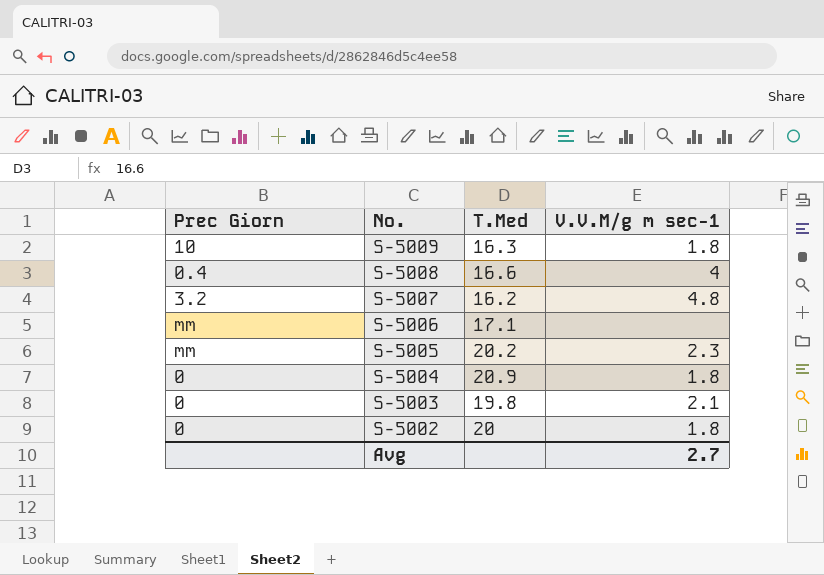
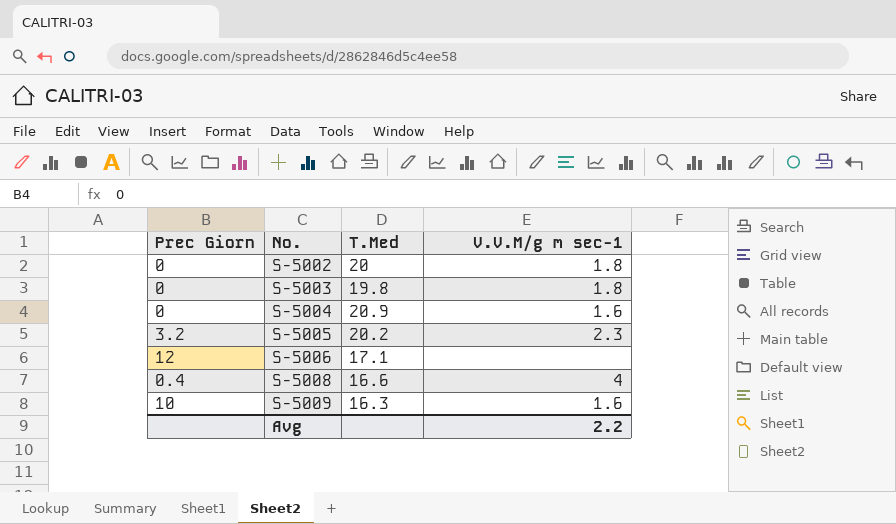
row order: No. descending -> No. ascending
row S-5007: 3.2 | 16.2 | 4.8 -> none
S-5003 | V.V.M/g m sec-1: 2.1 -> 1.8
S-5004 | V.V.M/g m sec-1: 1.8 -> 1.6
S-5005 | Prec Giorn: mm -> 3.2
S-5006 | Prec Giorn: mm -> 12
S-5009 | V.V.M/g m sec-1: 1.8 -> 1.6
Avg | V.V.M/g m sec-1: 2.7 -> 2.2

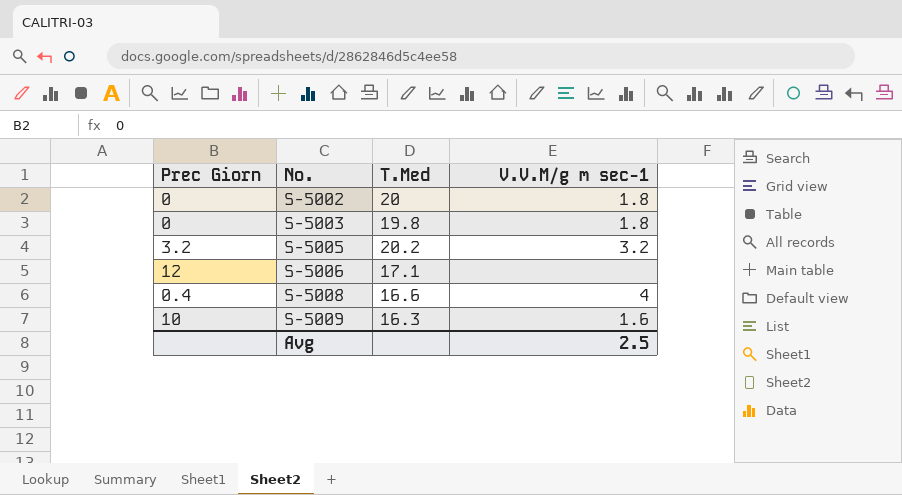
row S-5004: 0 | 20.9 | 1.6 -> none
S-5005 | V.V.M/g m sec-1: 2.3 -> 3.2
Avg | V.V.M/g m sec-1: 2.2 -> 2.5

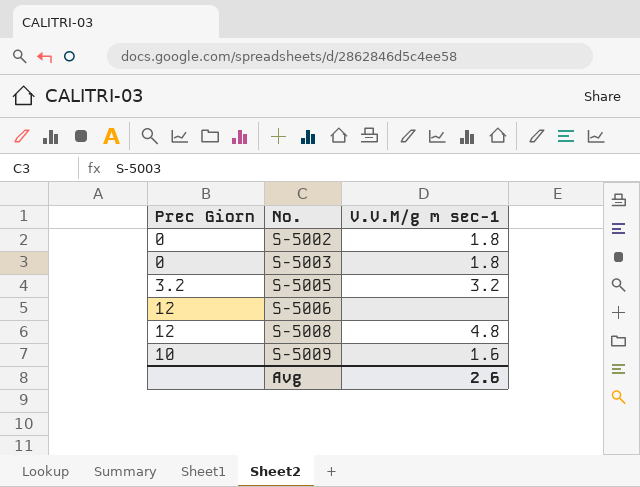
column T.Med | position: 3 -> none
S-5008 | Prec Giorn: 0.4 -> 12
S-5008 | V.V.M/g m sec-1: 4 -> 4.8
Avg | V.V.M/g m sec-1: 2.5 -> 2.6

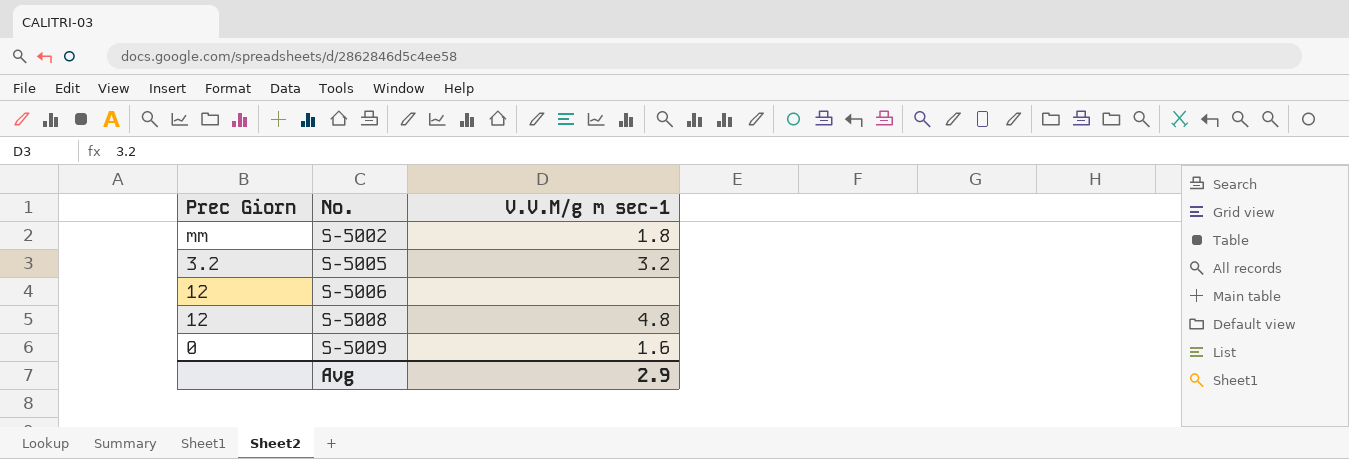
row S-5003: 0 | 1.8 -> none
S-5002 | Prec Giorn: 0 -> mm
S-5009 | Prec Giorn: 10 -> 0
Avg | V.V.M/g m sec-1: 2.6 -> 2.9

